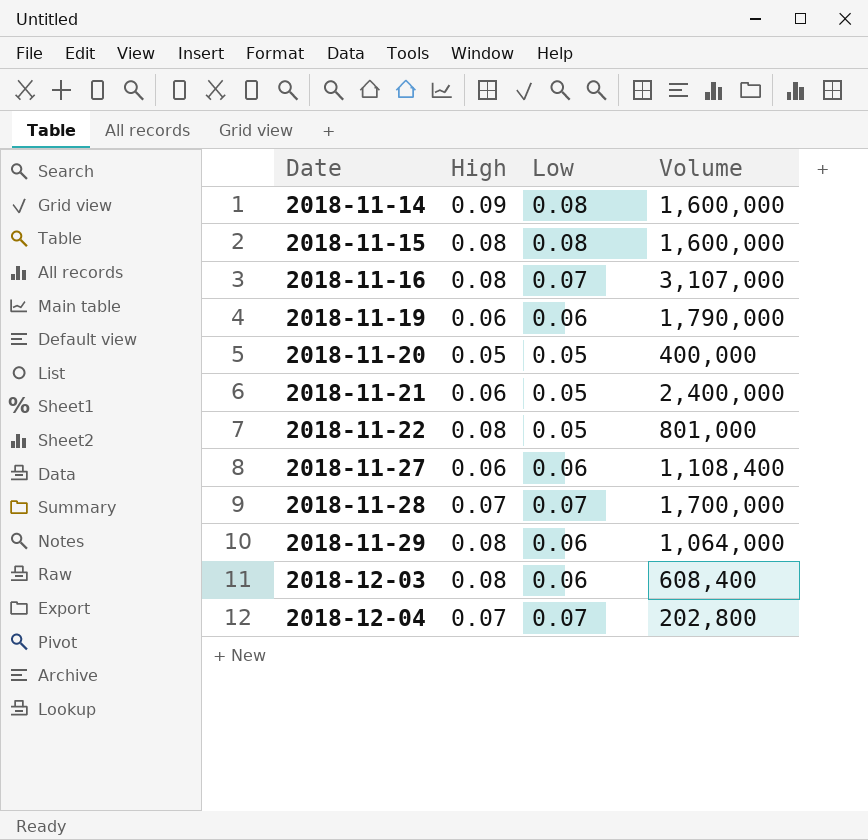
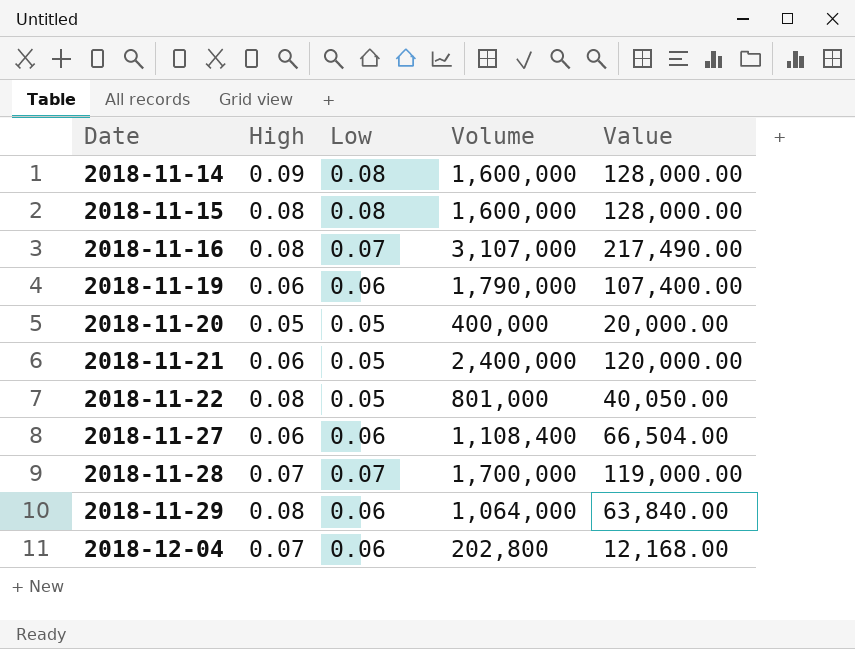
column Value | formula: none -> [Low] * [Volume]
row 2018-12-03: 0.08 | 0.06 | 608,400 -> none
2018-12-04 | Low: 0.07 -> 0.06

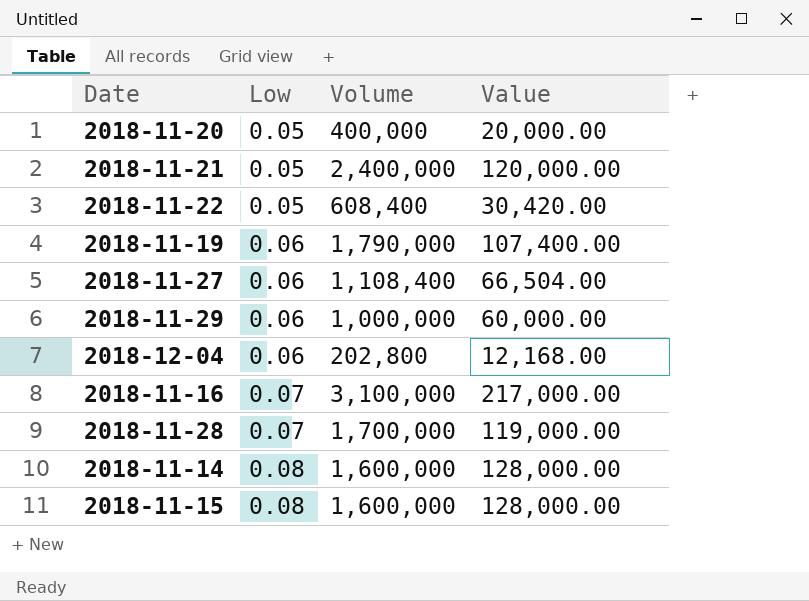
row order: Date ascending -> Low ascending
column High | position: 2 -> none
2018-11-22 | Volume: 801,000 -> 608,400
2018-11-22 | Value: 40,050.00 -> 30,420.00
2018-11-29 | Volume: 1,064,000 -> 1,000,000
2018-11-29 | Value: 63,840.00 -> 60,000.00
2018-11-16 | Volume: 3,107,000 -> 3,100,000
2018-11-16 | Value: 217,490.00 -> 217,000.00

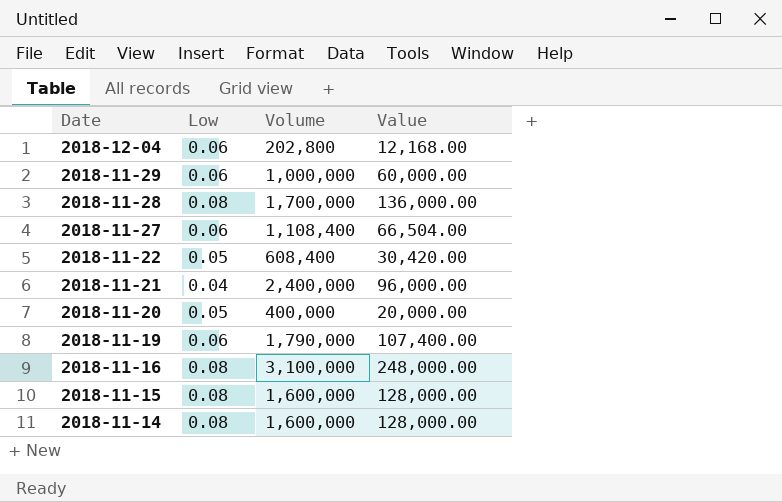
row order: Low ascending -> Date descending
2018-11-28 | Low: 0.07 -> 0.08
2018-11-28 | Value: 119,000.00 -> 136,000.00
2018-11-21 | Low: 0.05 -> 0.04
2018-11-21 | Value: 120,000.00 -> 96,000.00
2018-11-16 | Low: 0.07 -> 0.08
2018-11-16 | Value: 217,000.00 -> 248,000.00

